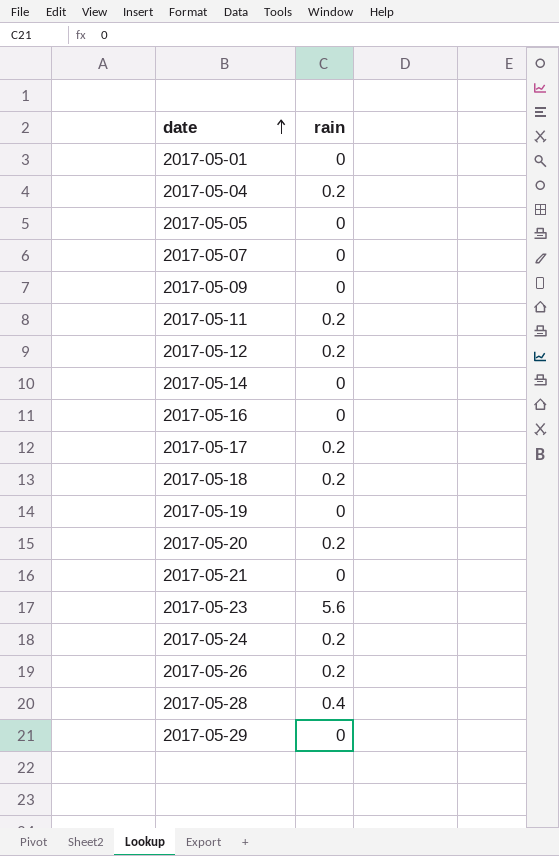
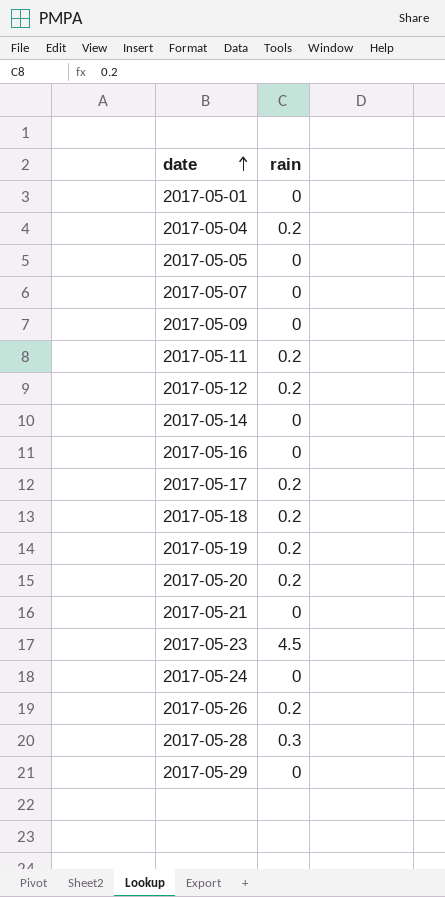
2017-05-19 | rain: 0 -> 0.2
2017-05-23 | rain: 5.6 -> 4.5
2017-05-24 | rain: 0.2 -> 0
2017-05-28 | rain: 0.4 -> 0.3

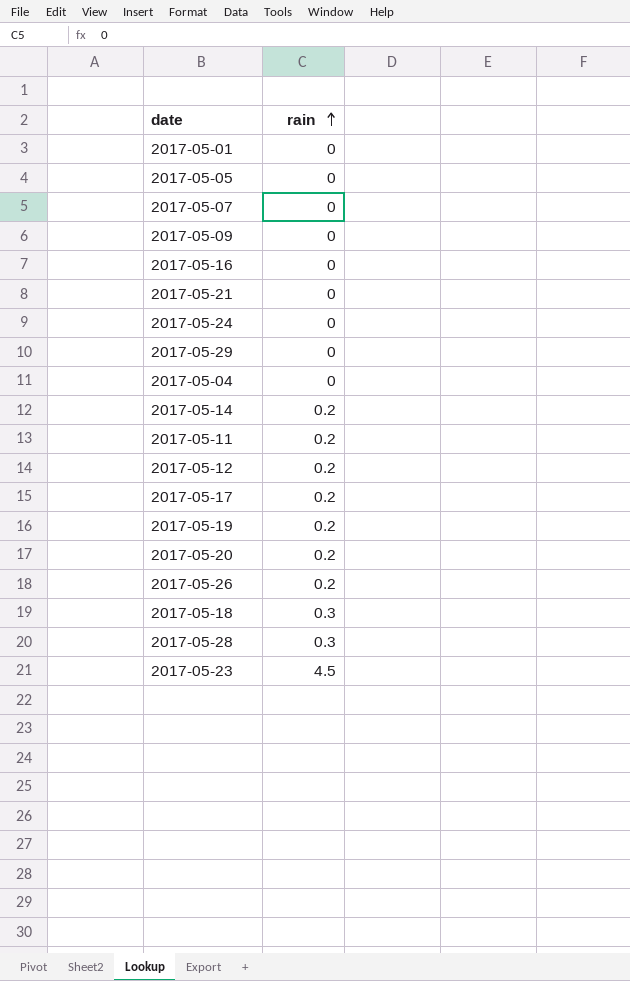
row order: date ascending -> rain ascending
2017-05-04 | rain: 0.2 -> 0
2017-05-14 | rain: 0 -> 0.2
2017-05-18 | rain: 0.2 -> 0.3

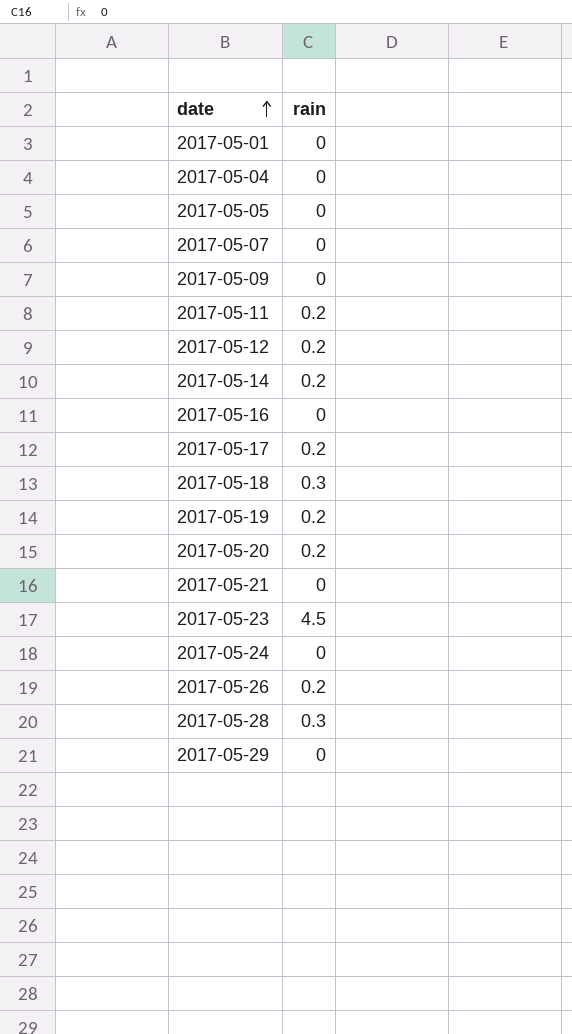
row order: rain ascending -> date ascending

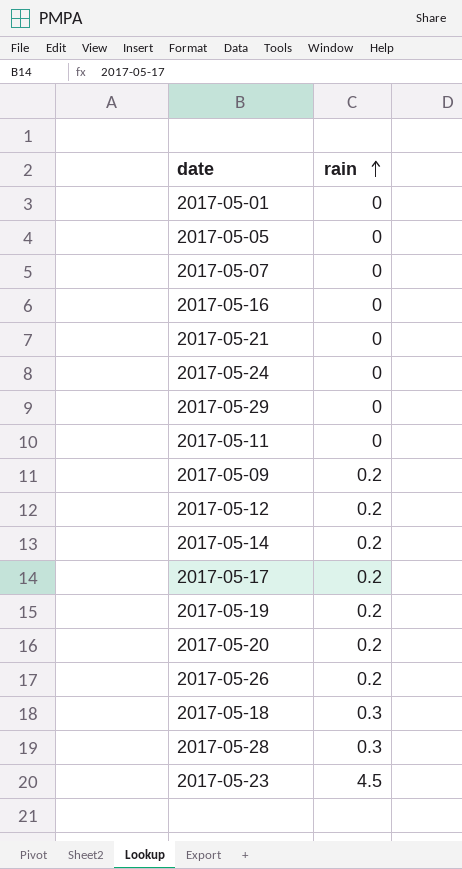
row order: date ascending -> rain ascending
row 2017-05-04: 0 -> none
2017-05-11 | rain: 0.2 -> 0
2017-05-09 | rain: 0 -> 0.2

